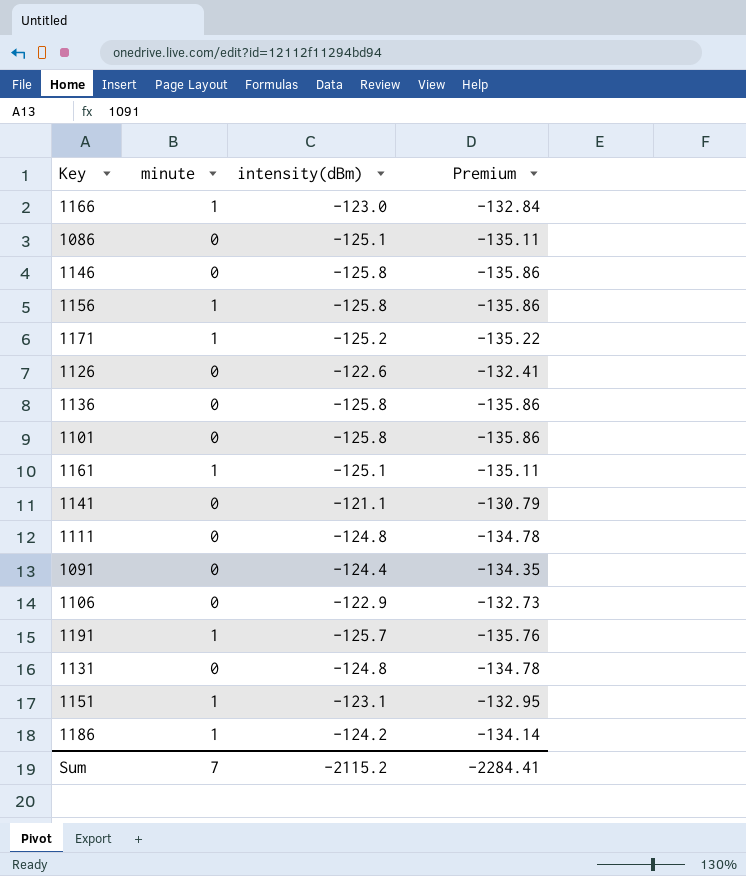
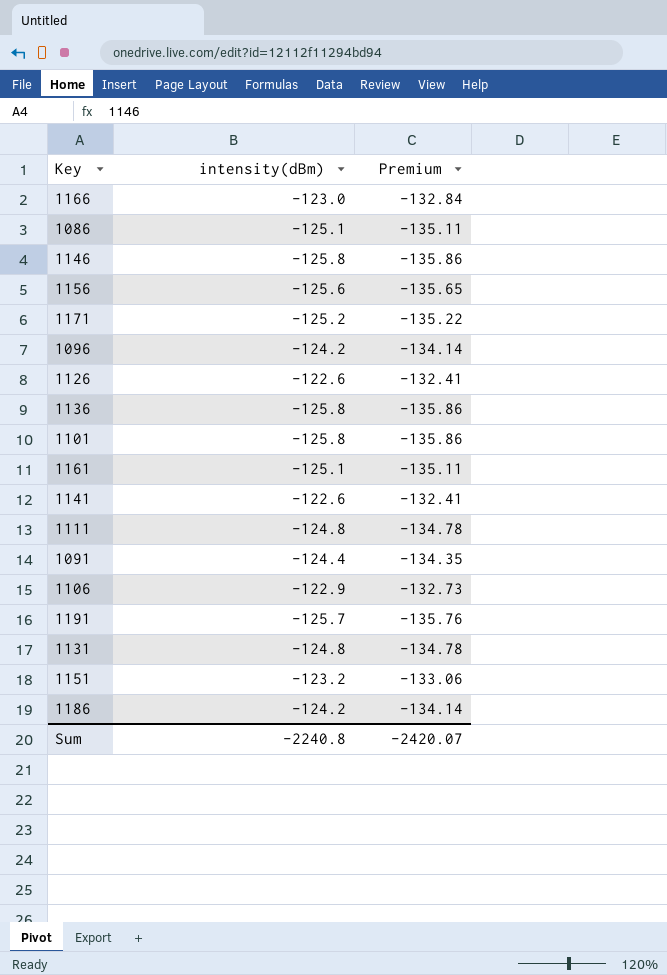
column minute | position: 2 -> none
1156 | intensity(dBm): -125.8 -> -125.6
1156 | Premium: -135.86 -> -135.65
row 1096: none -> -124.2 | -134.14
1141 | intensity(dBm): -121.1 -> -122.6
1141 | Premium: -130.79 -> -132.41
1151 | intensity(dBm): -123.1 -> -123.2
1151 | Premium: -132.95 -> -133.06
Sum | intensity(dBm): -2115.2 -> -2240.8
Sum | Premium: -2284.41 -> -2420.07

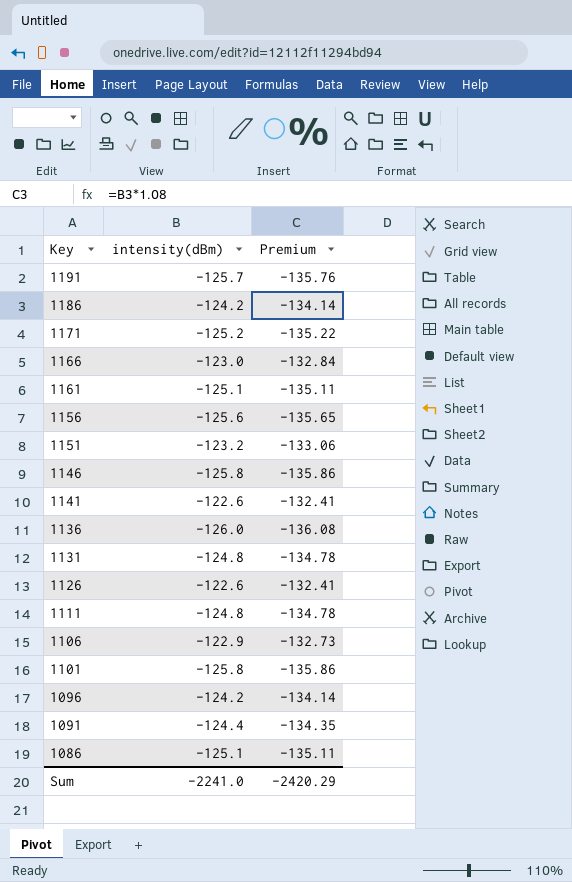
row order: none -> Key descending
1136 | intensity(dBm): -125.8 -> -126.0
1136 | Premium: -135.86 -> -136.08
Sum | intensity(dBm): -2240.8 -> -2241.0
Sum | Premium: -2420.07 -> -2420.29

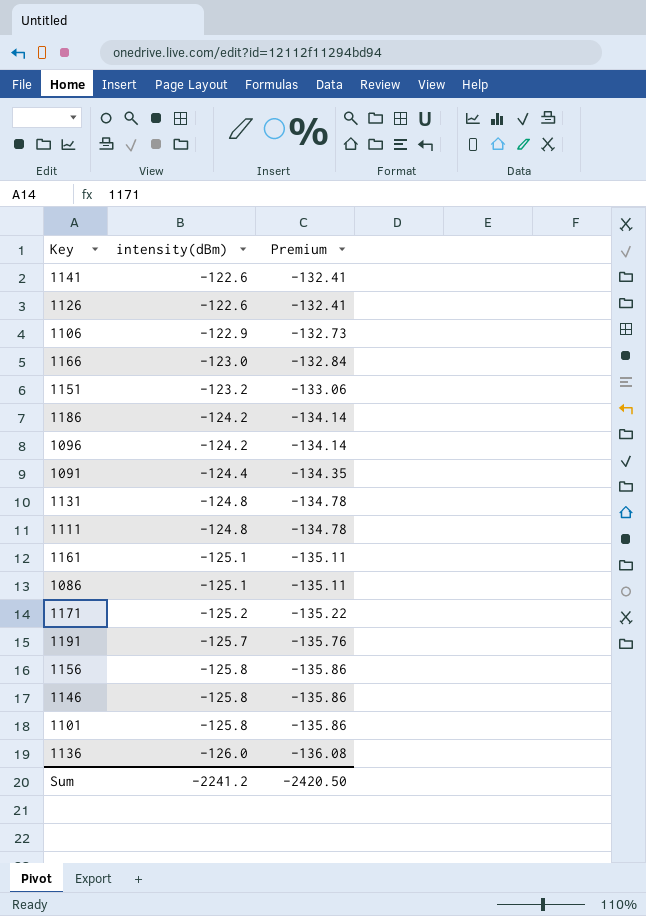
row order: Key descending -> intensity(dBm) descending
1156 | intensity(dBm): -125.6 -> -125.8
1156 | Premium: -135.65 -> -135.86
Sum | intensity(dBm): -2241.0 -> -2241.2
Sum | Premium: -2420.29 -> -2420.50

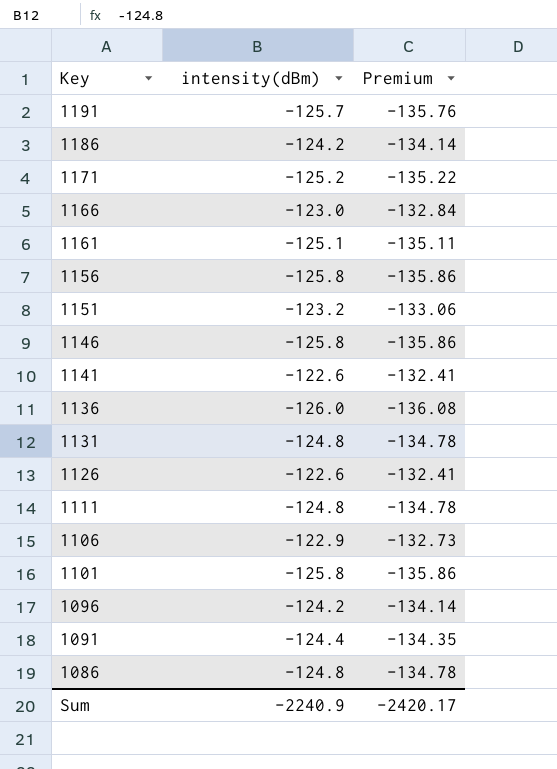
row order: intensity(dBm) descending -> Key descending
1086 | intensity(dBm): -125.1 -> -124.8
1086 | Premium: -135.11 -> -134.78
Sum | intensity(dBm): -2241.2 -> -2240.9
Sum | Premium: -2420.50 -> -2420.17

